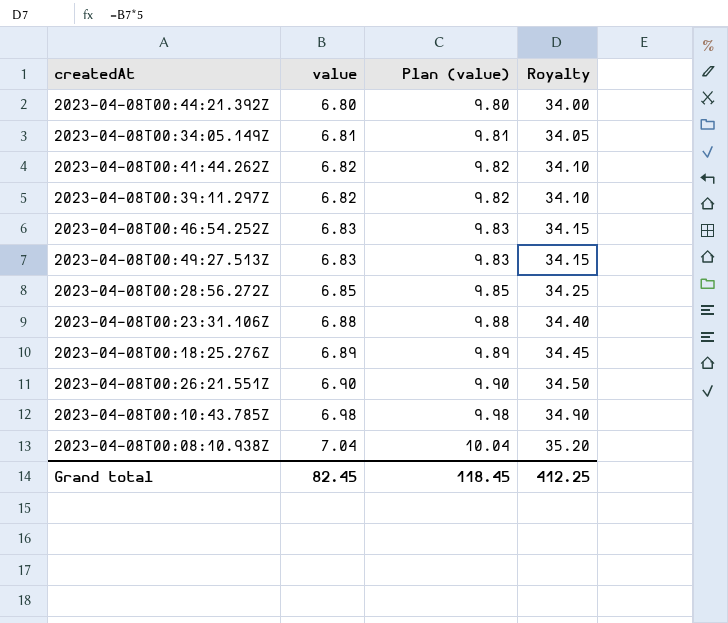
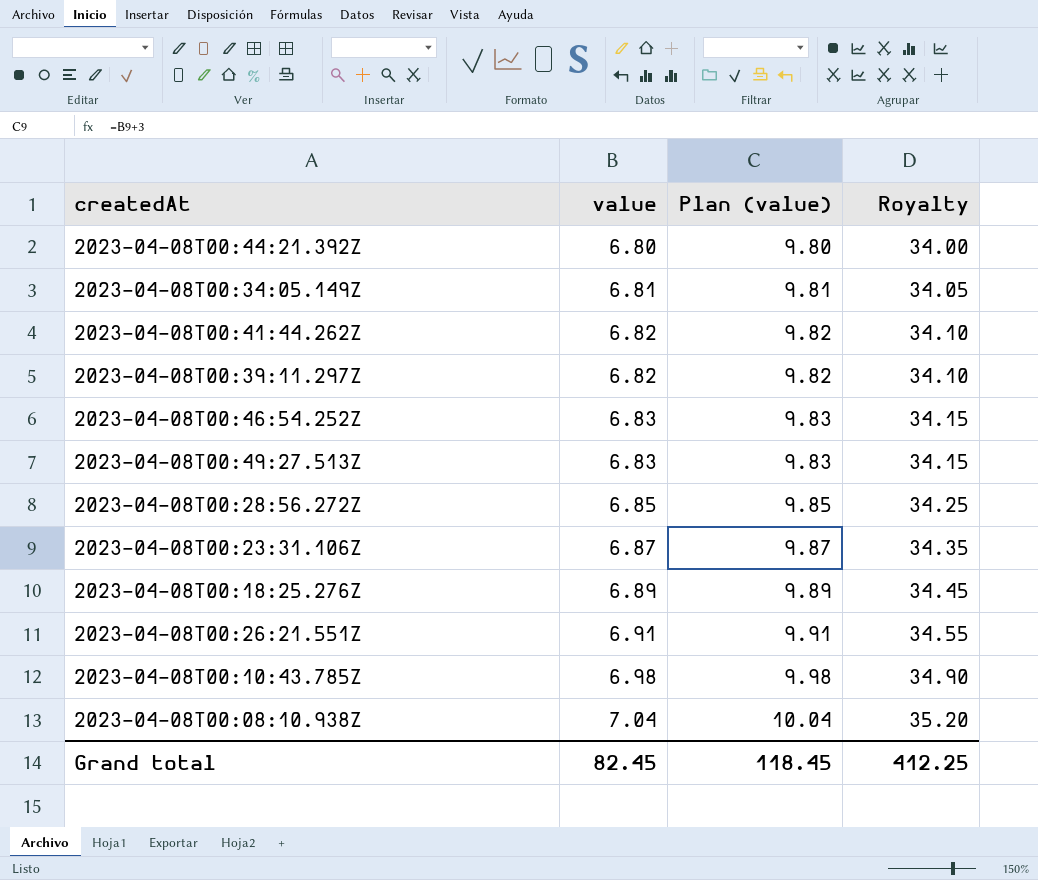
2023-04-08T00:23:31.106Z | value: 6.88 -> 6.87
2023-04-08T00:23:31.106Z | Plan (value): 9.88 -> 9.87
2023-04-08T00:23:31.106Z | Royalty: 34.40 -> 34.35
2023-04-08T00:26:21.551Z | value: 6.90 -> 6.91
2023-04-08T00:26:21.551Z | Plan (value): 9.90 -> 9.91
2023-04-08T00:26:21.551Z | Royalty: 34.50 -> 34.55

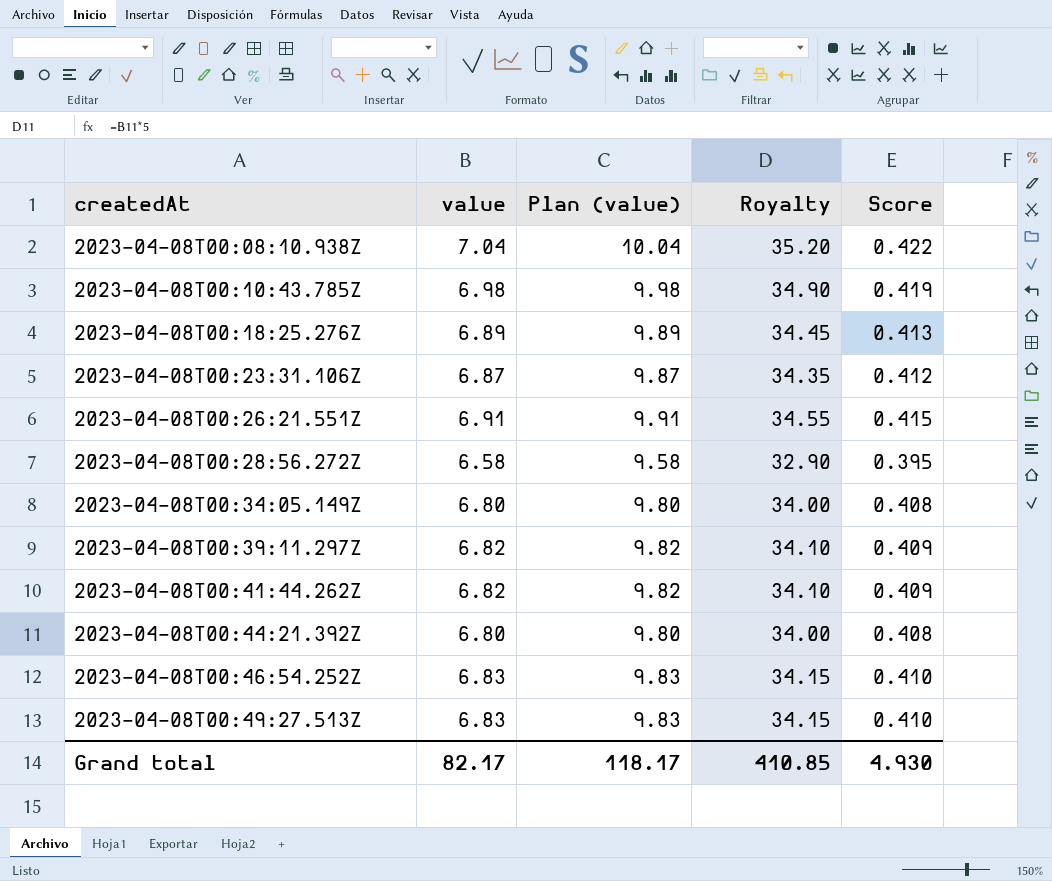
row order: value ascending -> createdAt ascending
column Score | formula: none -> [value] * 0.06
2023-04-08T00:28:56.272Z | value: 6.85 -> 6.58
2023-04-08T00:28:56.272Z | Plan (value): 9.85 -> 9.58
2023-04-08T00:28:56.272Z | Royalty: 34.25 -> 32.90
2023-04-08T00:34:05.149Z | value: 6.81 -> 6.80
2023-04-08T00:34:05.149Z | Plan (value): 9.81 -> 9.80
2023-04-08T00:34:05.149Z | Royalty: 34.05 -> 34.00
Grand total | value: 82.45 -> 82.17
Grand total | Plan (value): 118.45 -> 118.17
Grand total | Royalty: 412.25 -> 410.85

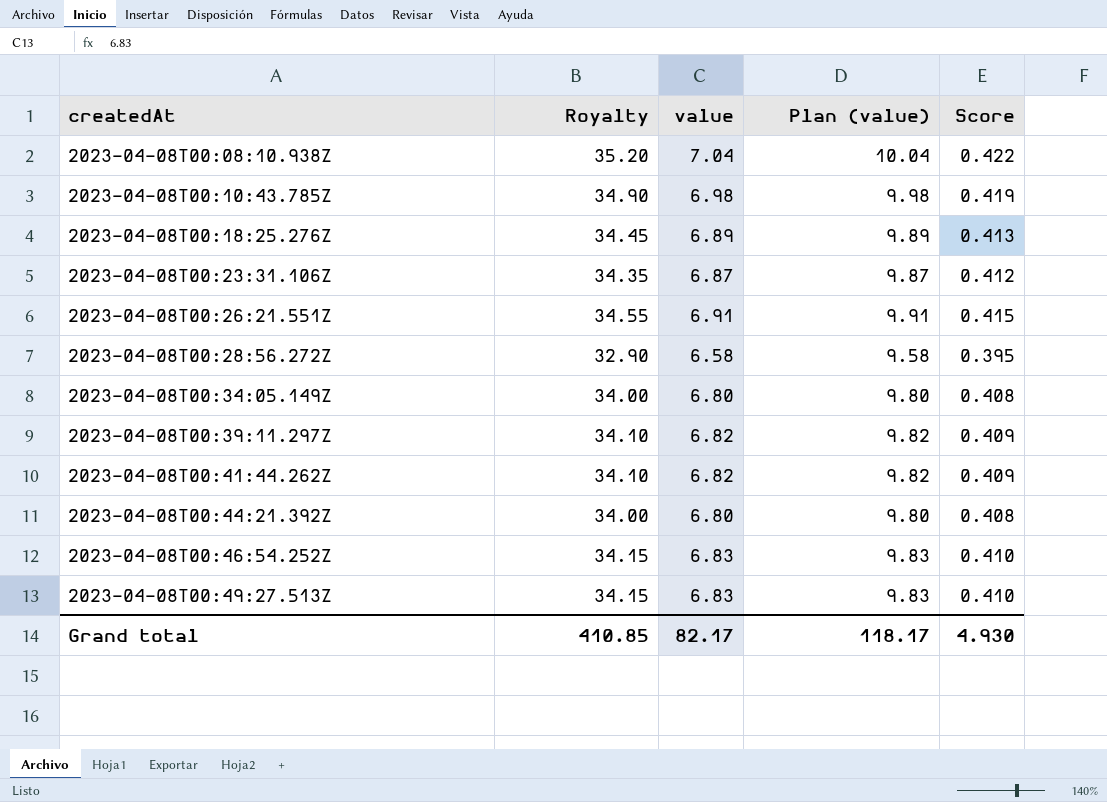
column Royalty | position: 4 -> 2

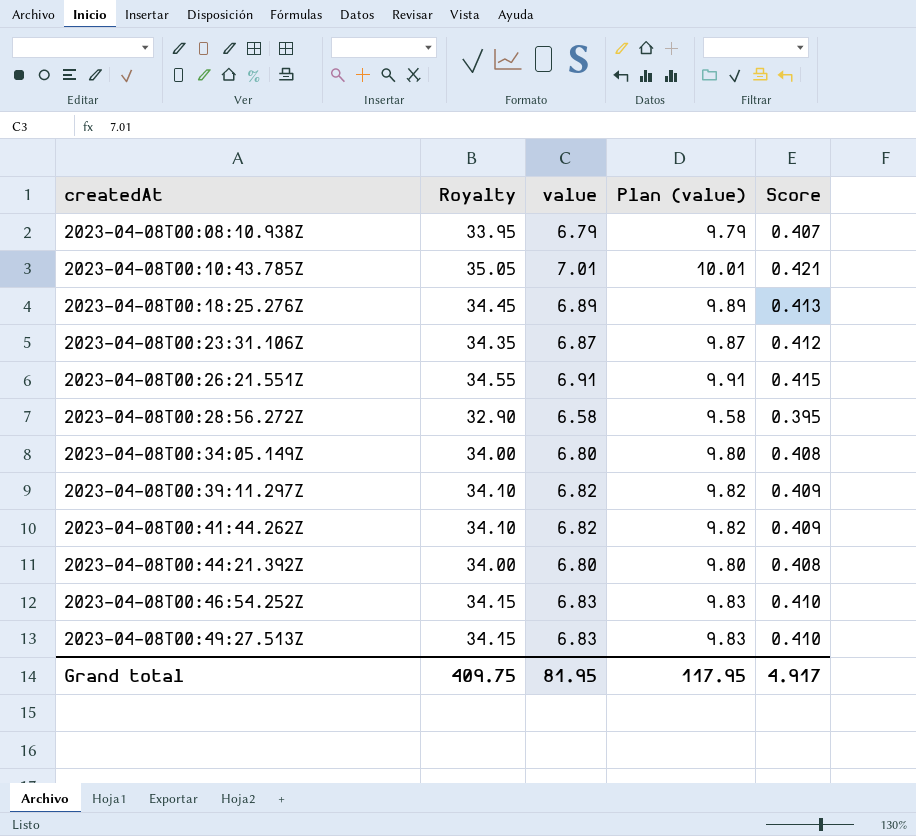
2023-04-08T00:08:10.938Z | Royalty: 35.20 -> 33.95
2023-04-08T00:08:10.938Z | value: 7.04 -> 6.79
2023-04-08T00:08:10.938Z | Plan (value): 10.04 -> 9.79
2023-04-08T00:08:10.938Z | Score: 0.422 -> 0.407
2023-04-08T00:10:43.785Z | Royalty: 34.90 -> 35.05
2023-04-08T00:10:43.785Z | value: 6.98 -> 7.01
2023-04-08T00:10:43.785Z | Plan (value): 9.98 -> 10.01
2023-04-08T00:10:43.785Z | Score: 0.419 -> 0.421
Grand total | Royalty: 410.85 -> 409.75
Grand total | value: 82.17 -> 81.95
Grand total | Plan (value): 118.17 -> 117.95
Grand total | Score: 4.930 -> 4.917

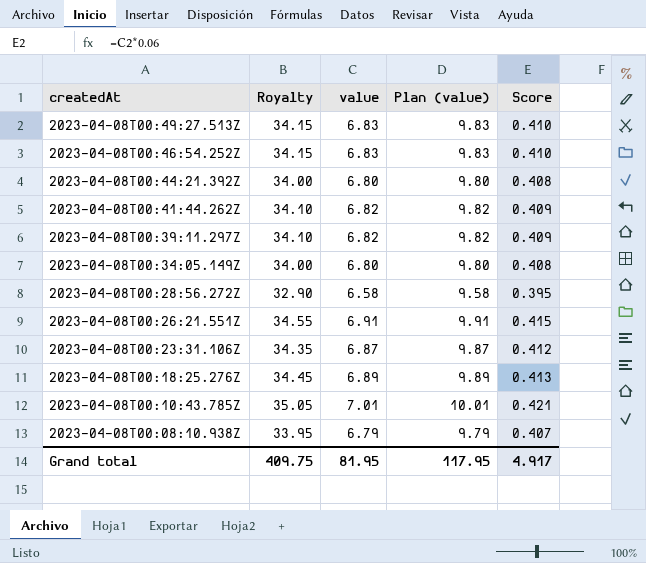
row order: createdAt ascending -> createdAt descending

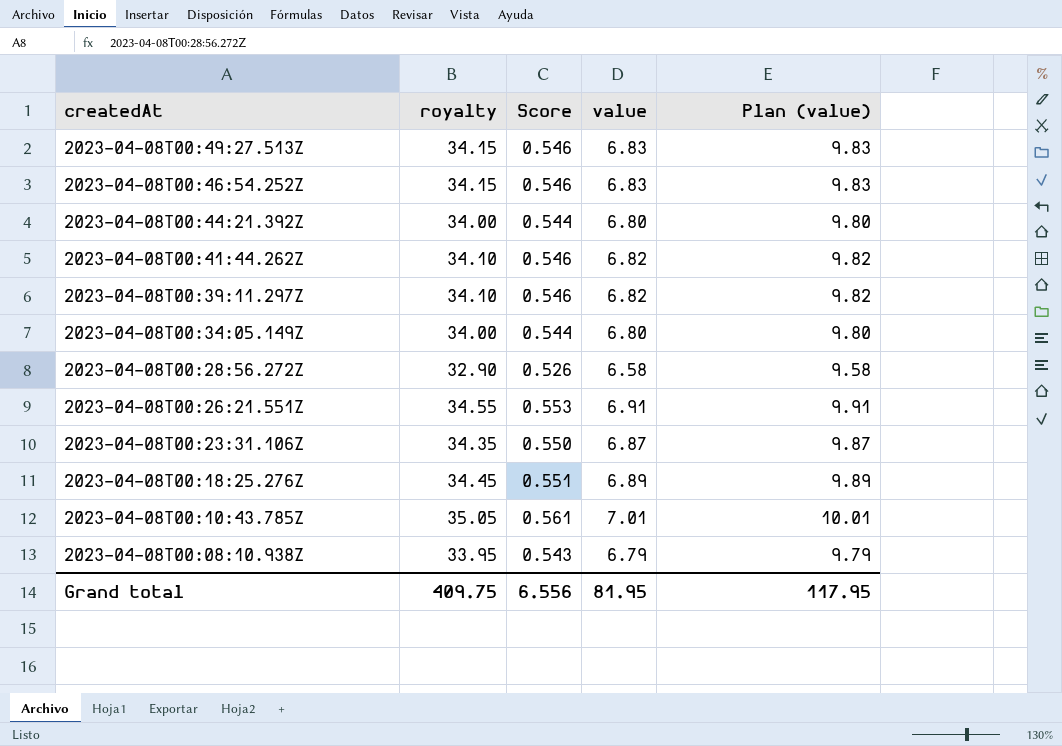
column name: Royalty -> royalty
column Score | formula: [value] * 0.06 -> [value] * 0.08
column Score | position: 5 -> 3
Grand total | Score: 4.917 -> 6.556

